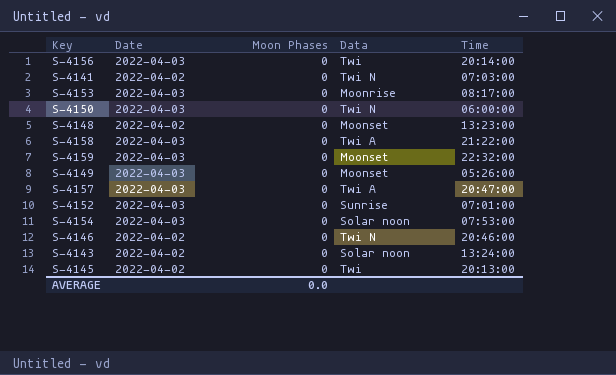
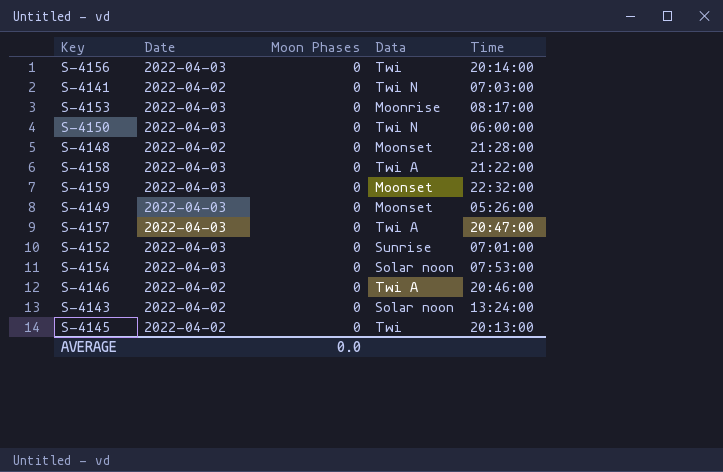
S-4148 | Time: 13:23:00 -> 21:28:00
S-4146 | Data: Twi N -> Twi A

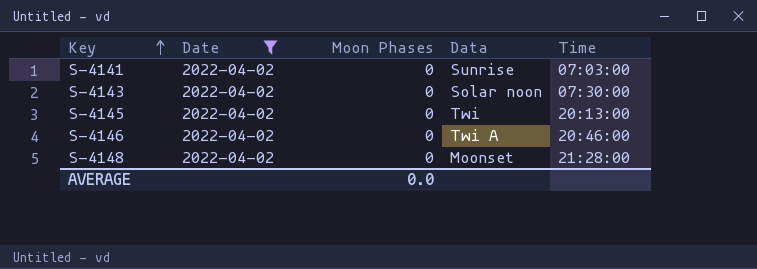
filter: none -> Date = 2022-04-02
row order: none -> Key ascending
S-4141 | Data: Twi N -> Sunrise
S-4143 | Time: 13:24:00 -> 07:30:00

